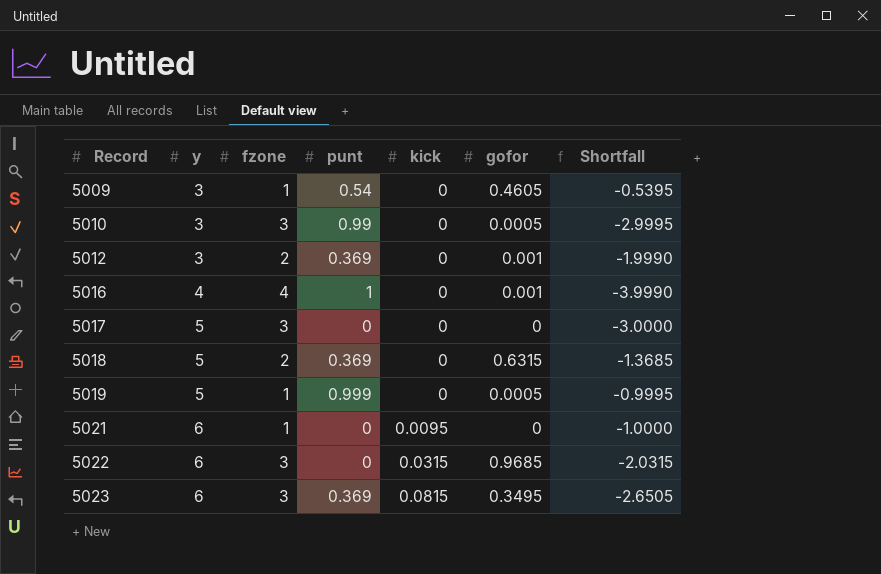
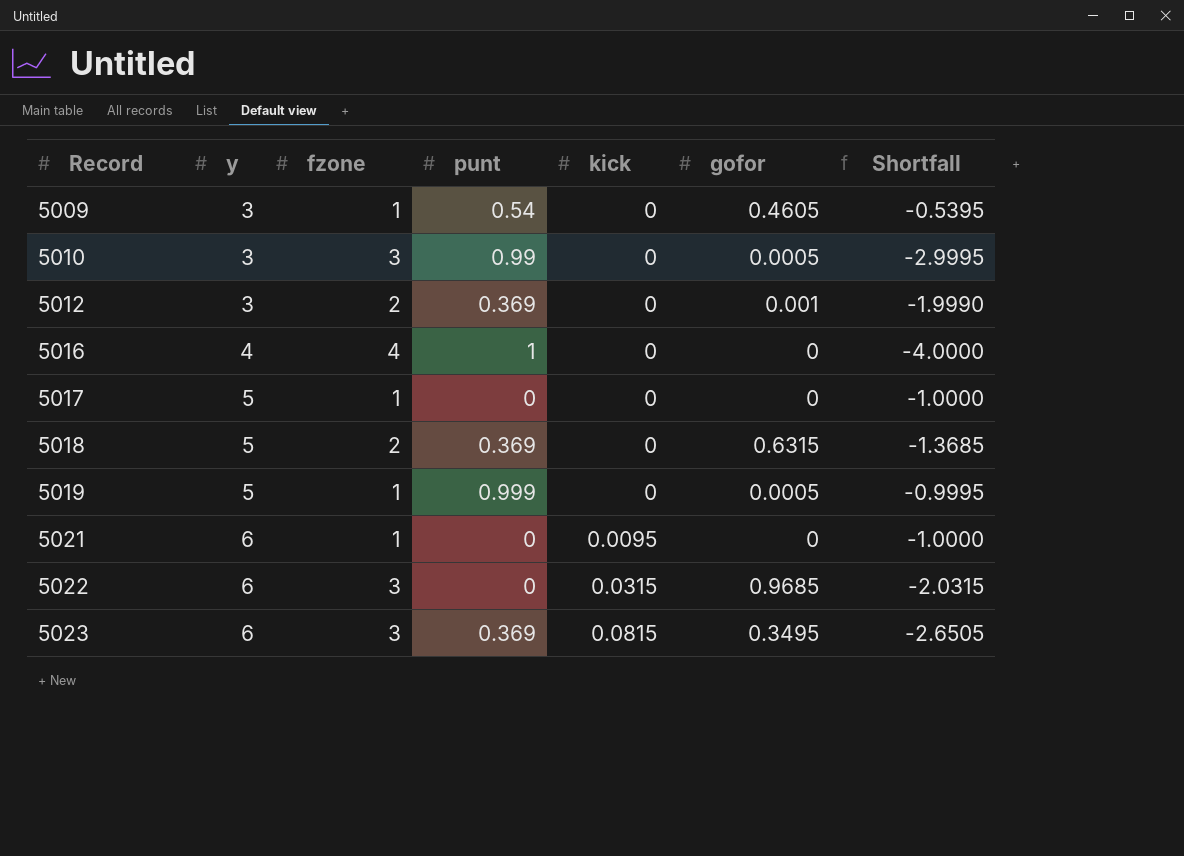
5016 | gofor: 0.001 -> 0
5016 | Shortfall: -3.9990 -> -4.0000
5017 | fzone: 3 -> 1
5017 | Shortfall: -3.0000 -> -1.0000

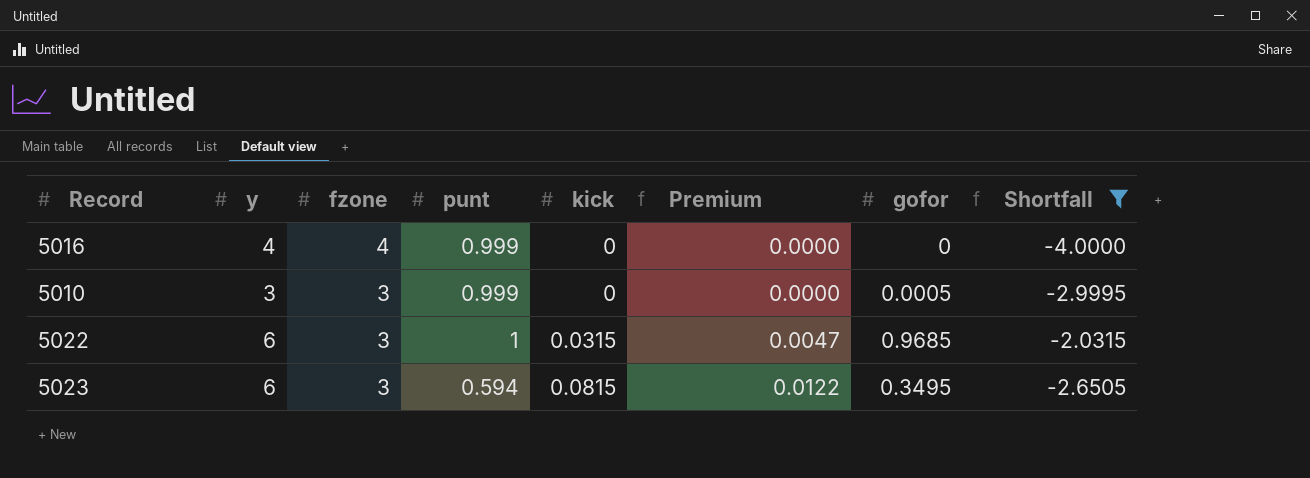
filter: none -> Shortfall <= -2.0315
row order: Record ascending -> fzone descending
column Premium | formula: none -> [kick] * 0.15
5016 | punt: 1 -> 0.999
5010 | punt: 0.99 -> 0.999
5022 | punt: 0 -> 1
5023 | punt: 0.369 -> 0.594

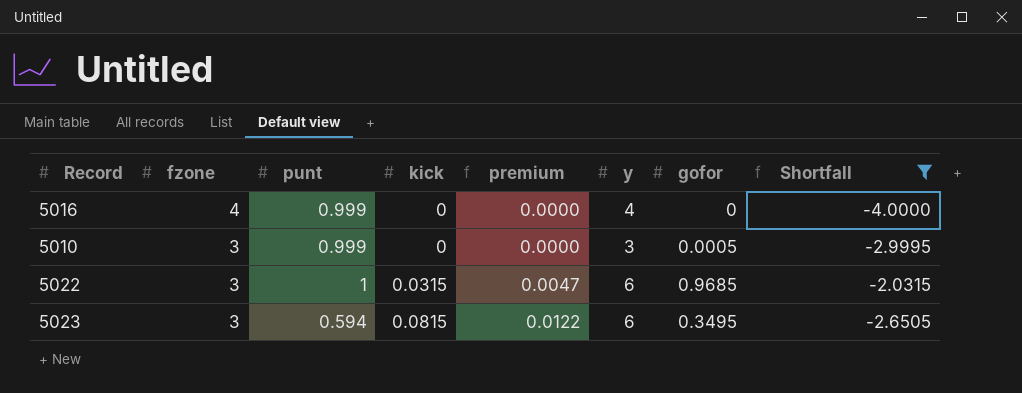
column name: Premium -> premium
column y | position: 2 -> 6

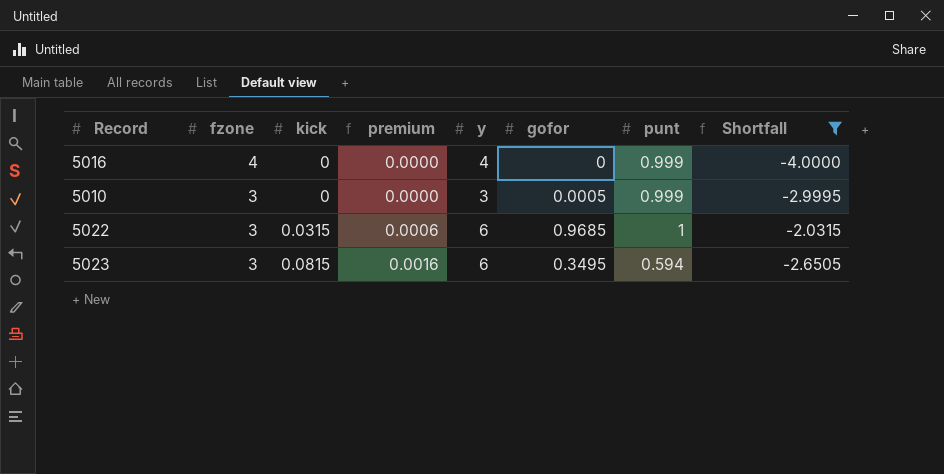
column premium | formula: [kick] * 0.15 -> [kick] * 0.02
column punt | position: 3 -> 7

